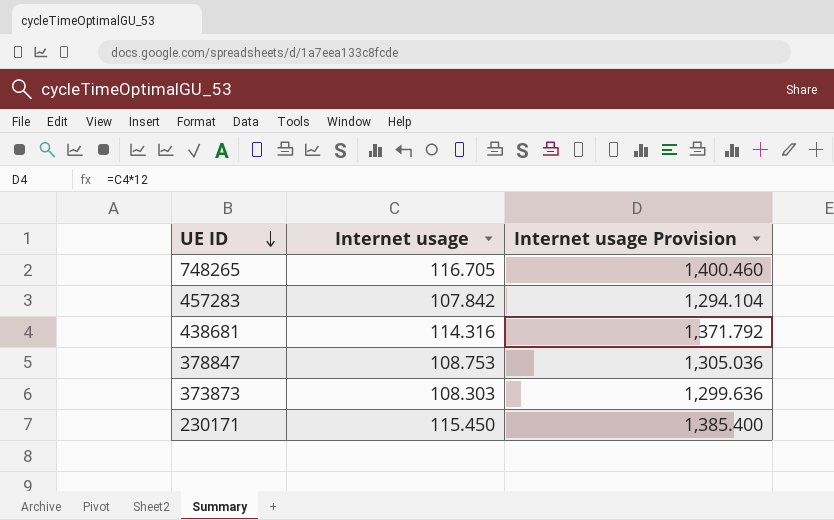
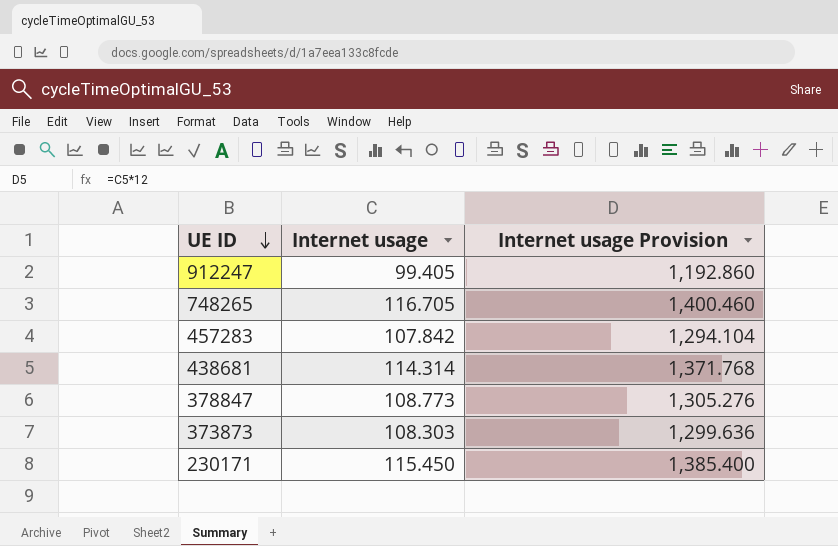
row 912247: none -> 99.405 | 1,192.860
438681 | Internet usage: 114.316 -> 114.314
438681 | Internet usage Provision: 1,371.792 -> 1,371.768
378847 | Internet usage: 108.753 -> 108.773
378847 | Internet usage Provision: 1,305.036 -> 1,305.276

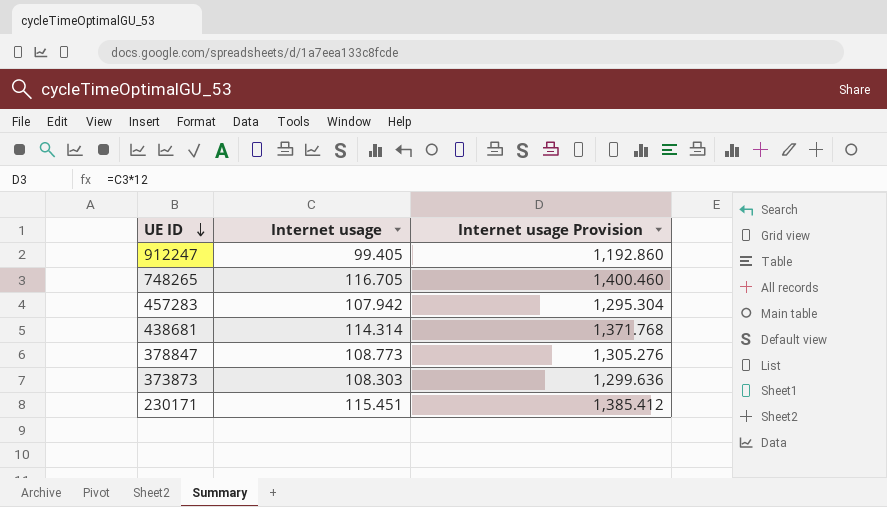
457283 | Internet usage: 107.842 -> 107.942
457283 | Internet usage Provision: 1,294.104 -> 1,295.304
230171 | Internet usage: 115.450 -> 115.451
230171 | Internet usage Provision: 1,385.400 -> 1,385.412

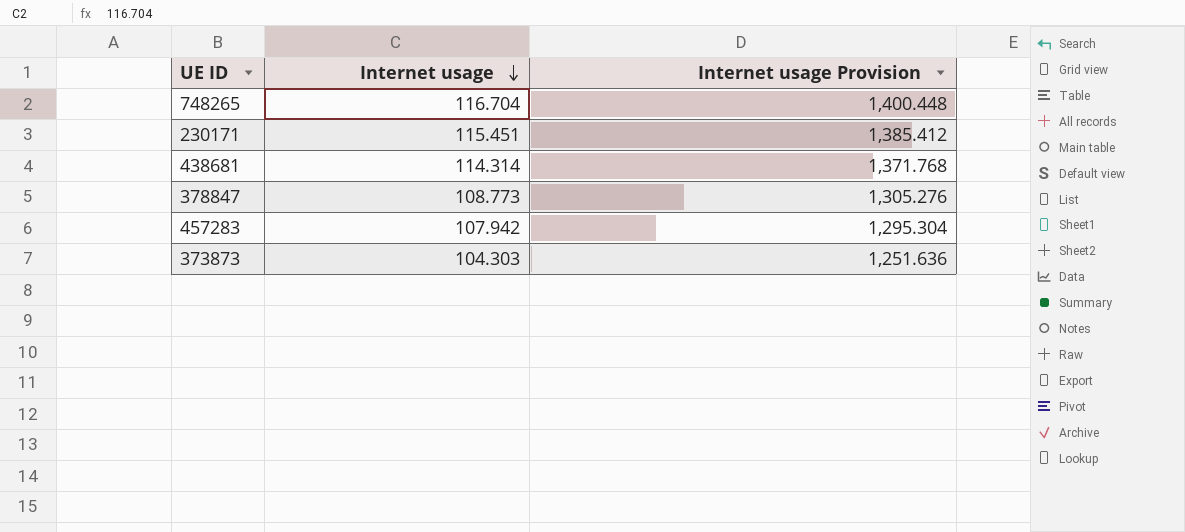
row order: UE ID descending -> Internet usage descending
row 912247: 99.405 | 1,192.860 -> none
748265 | Internet usage: 116.705 -> 116.704
748265 | Internet usage Provision: 1,400.460 -> 1,400.448
373873 | Internet usage: 108.303 -> 104.303
373873 | Internet usage Provision: 1,299.636 -> 1,251.636

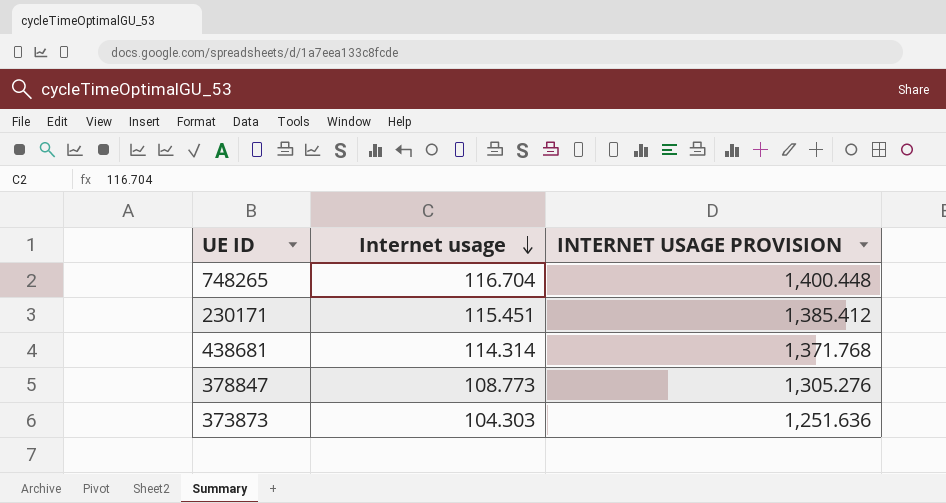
column name: Internet usage Provision -> INTERNET USAGE PROVISION
row 457283: 107.942 | 1,295.304 -> none

